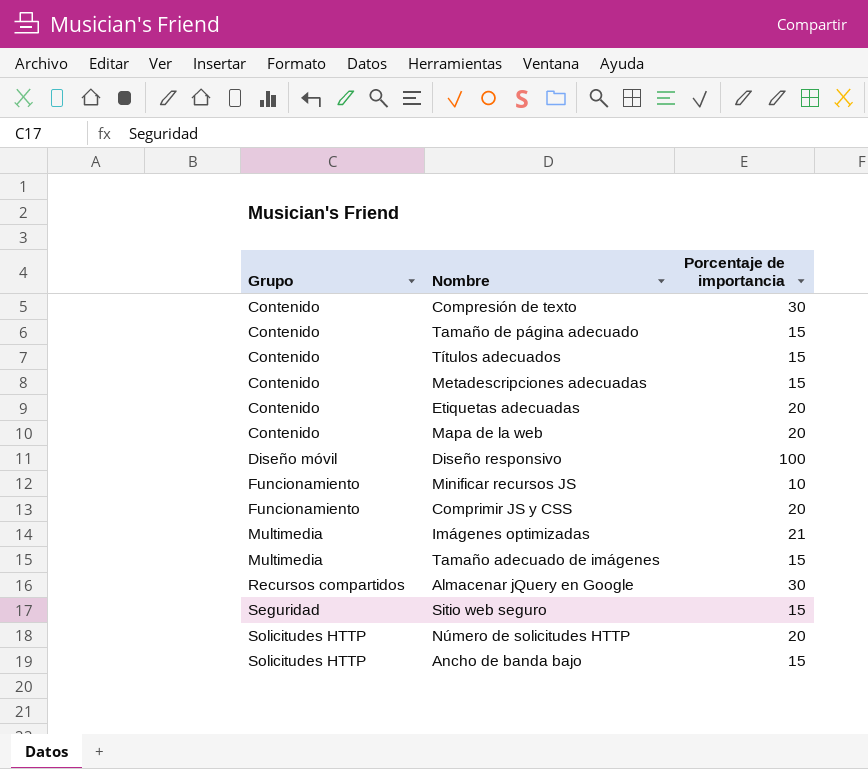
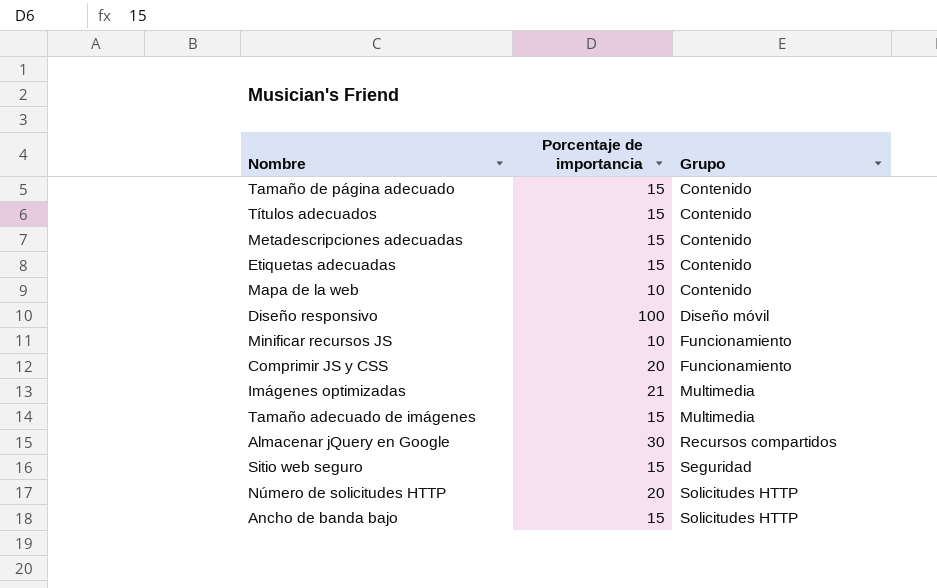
column Grupo | position: 1 -> 3
row Compresión de texto: Contenido | 30 -> none
Etiquetas adecuadas | Porcentaje de importancia: 20 -> 15
Mapa de la web | Porcentaje de importancia: 20 -> 10

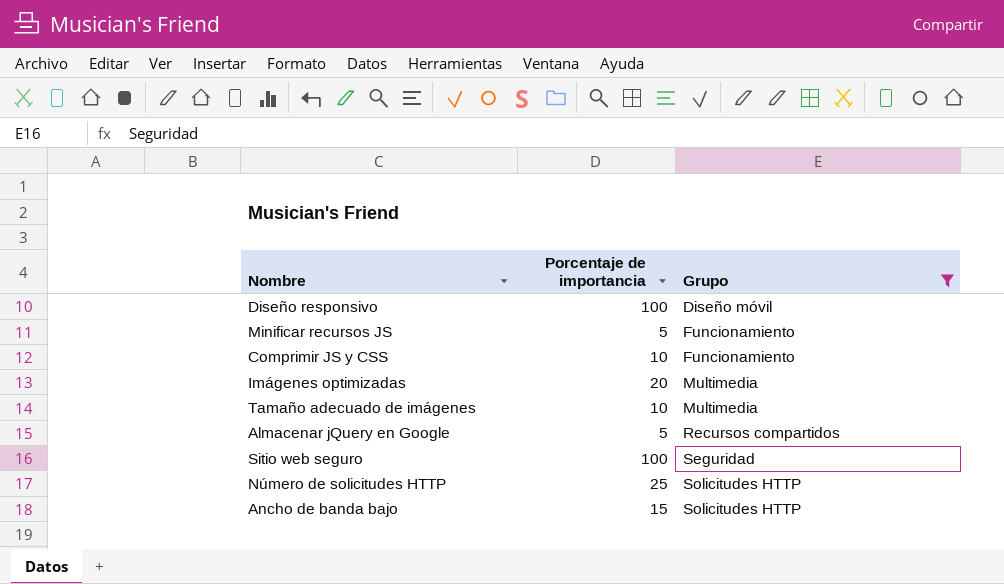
filter: none -> Grupo != Contenido
Minificar recursos JS | Porcentaje de importancia: 10 -> 5
Comprimir JS y CSS | Porcentaje de importancia: 20 -> 10
Imágenes optimizadas | Porcentaje de importancia: 21 -> 20
Tamaño adecuado de imágenes | Porcentaje de importancia: 15 -> 10
Almacenar jQuery en Google | Porcentaje de importancia: 30 -> 5
Sitio web seguro | Porcentaje de importancia: 15 -> 100
Número de solicitudes HTTP | Porcentaje de importancia: 20 -> 25

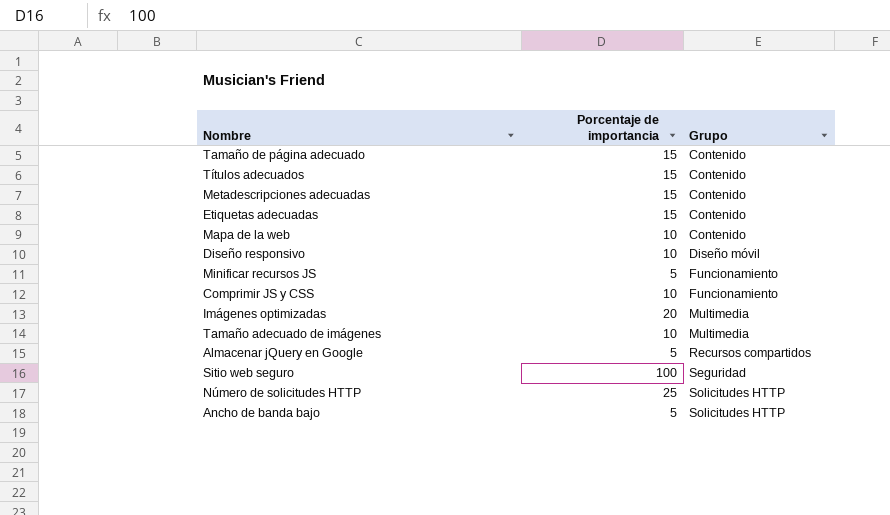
filter: Grupo != Contenido -> none
Diseño responsivo | Porcentaje de importancia: 100 -> 10
Ancho de banda bajo | Porcentaje de importancia: 15 -> 5

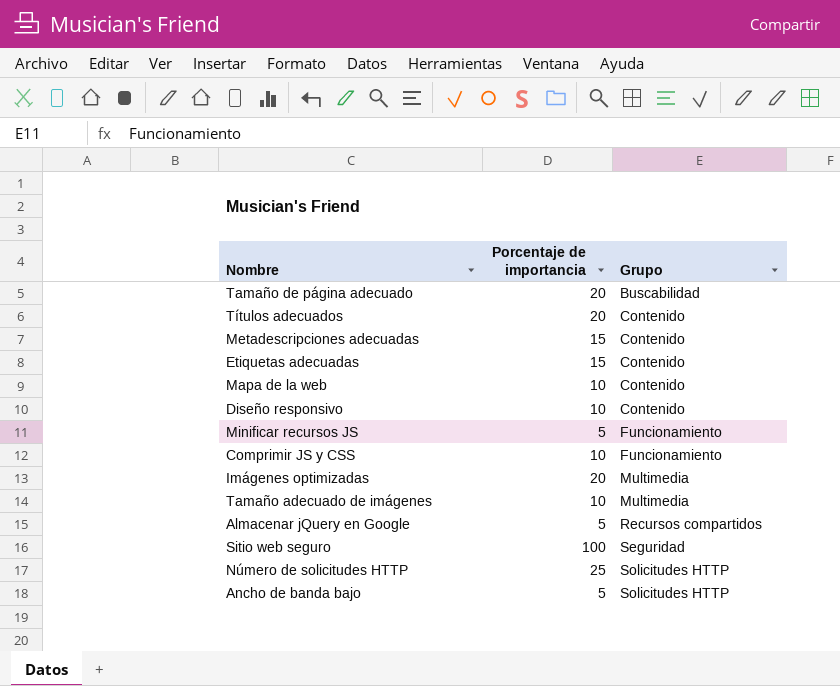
Tamaño de página adecuado | Porcentaje de importancia: 15 -> 20
Tamaño de página adecuado | Grupo: Contenido -> Buscabilidad
Títulos adecuados | Porcentaje de importancia: 15 -> 20
Diseño responsivo | Grupo: Diseño móvil -> Contenido

